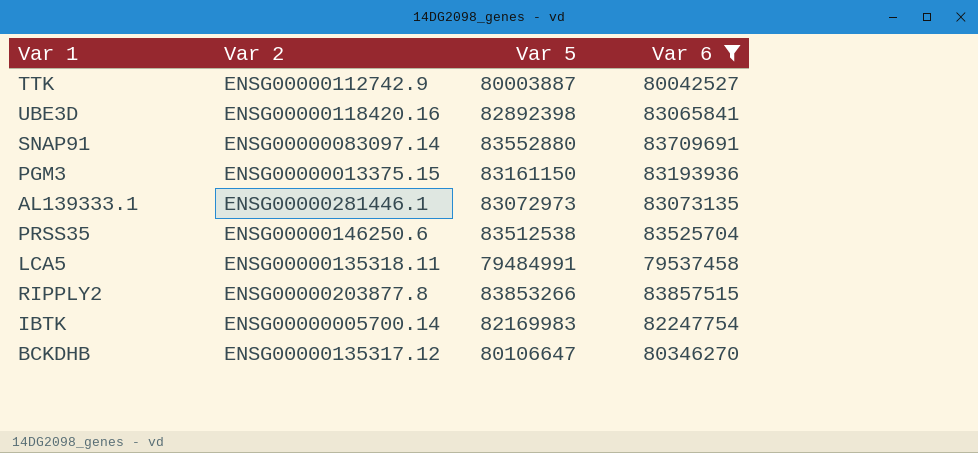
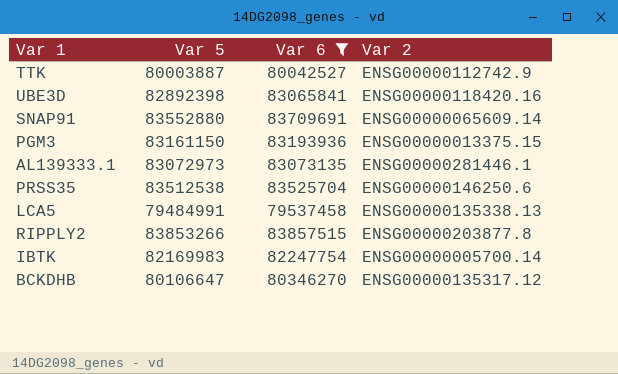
column Var 2 | position: 2 -> 4
SNAP91 | Var 2: ENSG00000083097.14 -> ENSG00000065609.14
LCA5 | Var 2: ENSG00000135318.11 -> ENSG00000135338.13

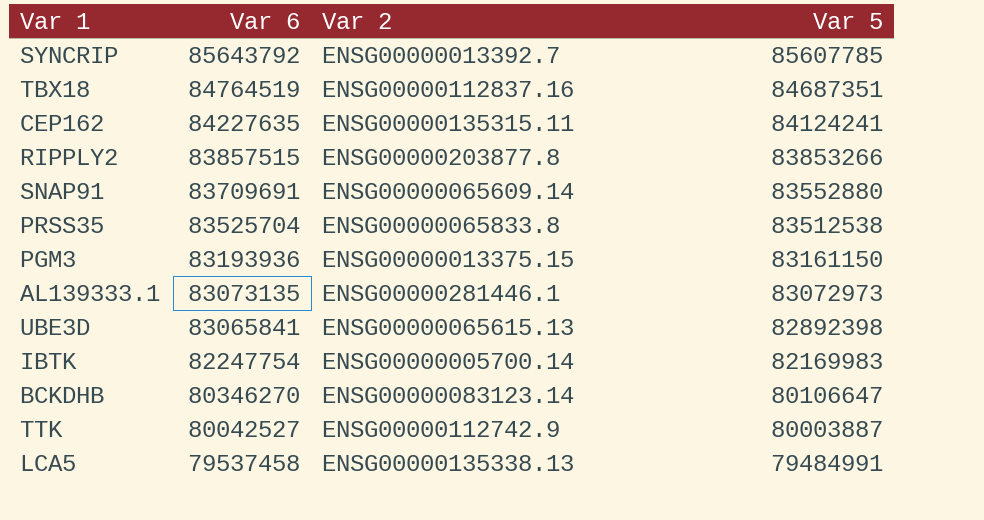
filter: Var 6 <= 83857515 -> none
row order: none -> Var 6 descending
column Var 5 | position: 2 -> 4
PRSS35 | Var 2: ENSG00000146250.6 -> ENSG00000065833.8
UBE3D | Var 2: ENSG00000118420.16 -> ENSG00000065615.13
BCKDHB | Var 2: ENSG00000135317.12 -> ENSG00000083123.14

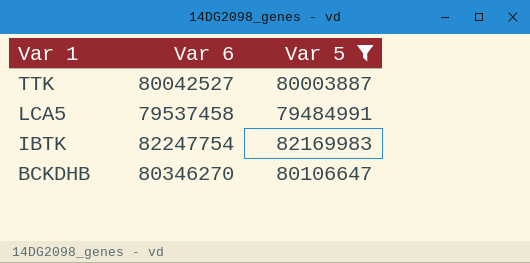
filter: none -> Var 5 <= 82169983
row order: Var 6 descending -> Var 1 descending
column Var 2 | position: 3 -> none

